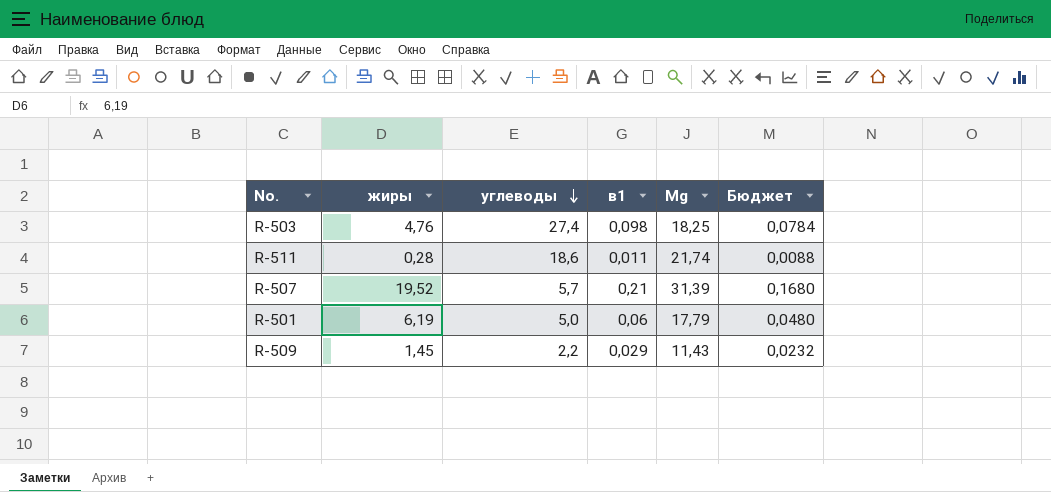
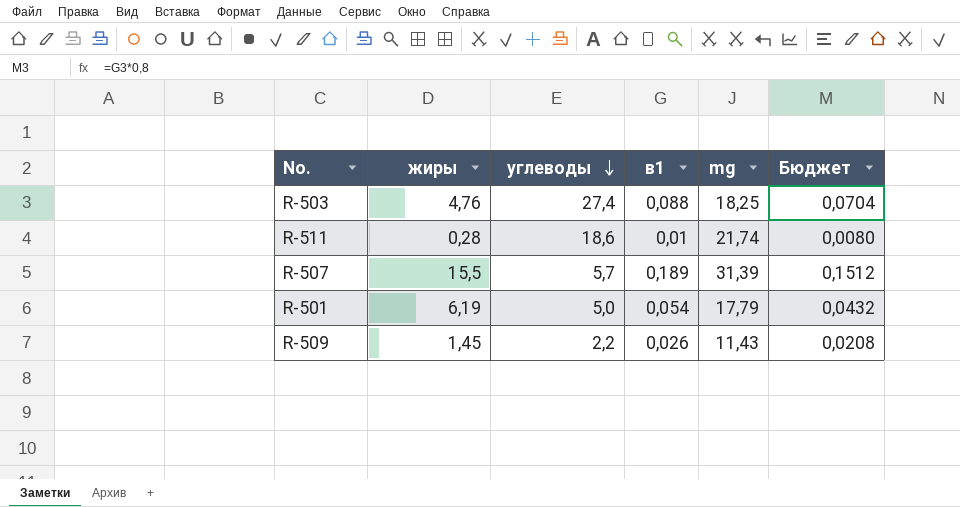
column name: Mg -> mg
R-503 | в1: 0,098 -> 0,088
R-503 | Бюджет: 0,0784 -> 0,0704
R-511 | в1: 0,011 -> 0,01
R-511 | Бюджет: 0,0088 -> 0,0080
R-507 | жиры: 19,52 -> 15,5
R-507 | в1: 0,21 -> 0,189
R-507 | Бюджет: 0,1680 -> 0,1512
R-501 | в1: 0,06 -> 0,054
R-501 | Бюджет: 0,0480 -> 0,0432
R-509 | в1: 0,029 -> 0,026
R-509 | Бюджет: 0,0232 -> 0,0208

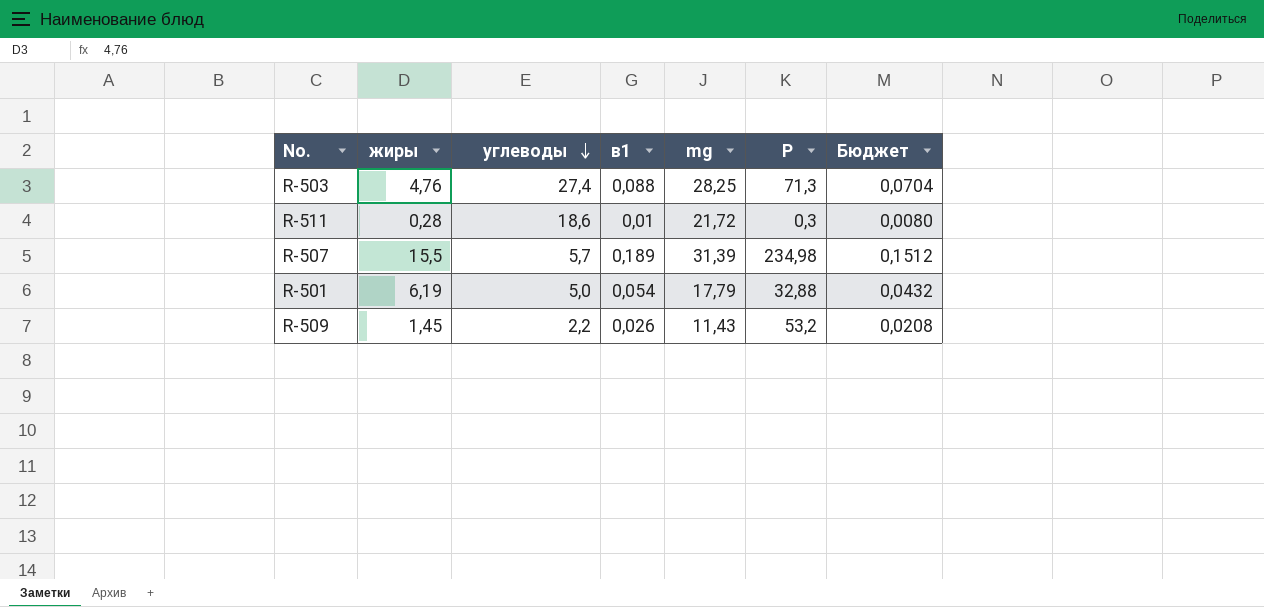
column P | position: none -> 6
R-503 | mg: 18,25 -> 28,25
R-511 | mg: 21,74 -> 21,72

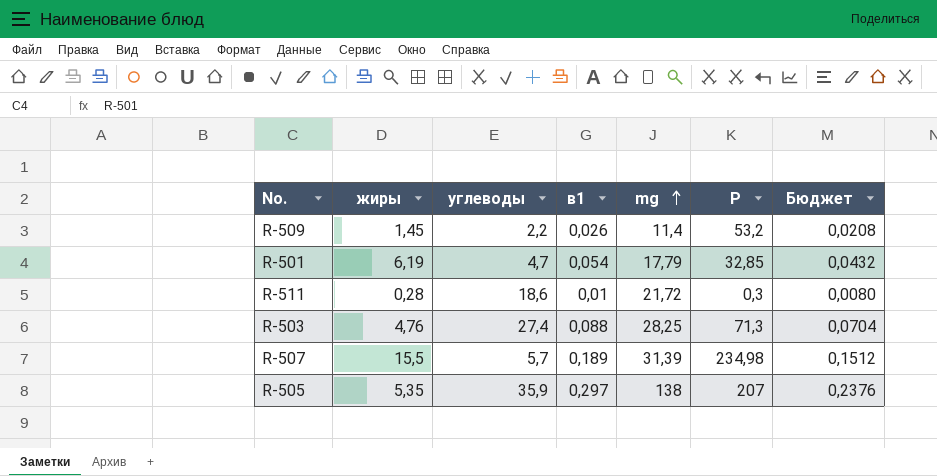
row order: углеводы descending -> mg ascending
R-509 | mg: 11,43 -> 11,4
R-501 | углеводы: 5,0 -> 4,7
R-501 | P: 32,88 -> 32,85
row R-505: none -> 5,35 | 35,9 | 0,297 | 138 | 207 | 0,2376

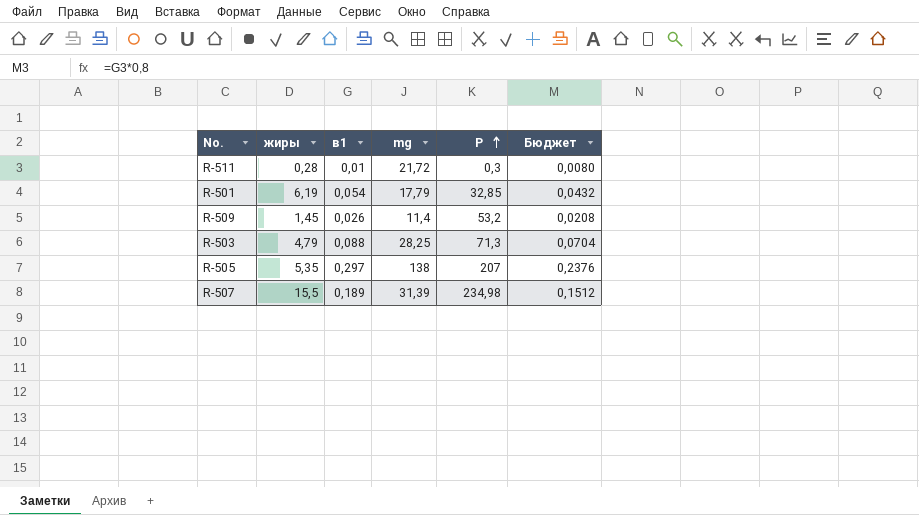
row order: mg ascending -> P ascending
column углеводы | position: 3 -> none
R-503 | жиры: 4,76 -> 4,79

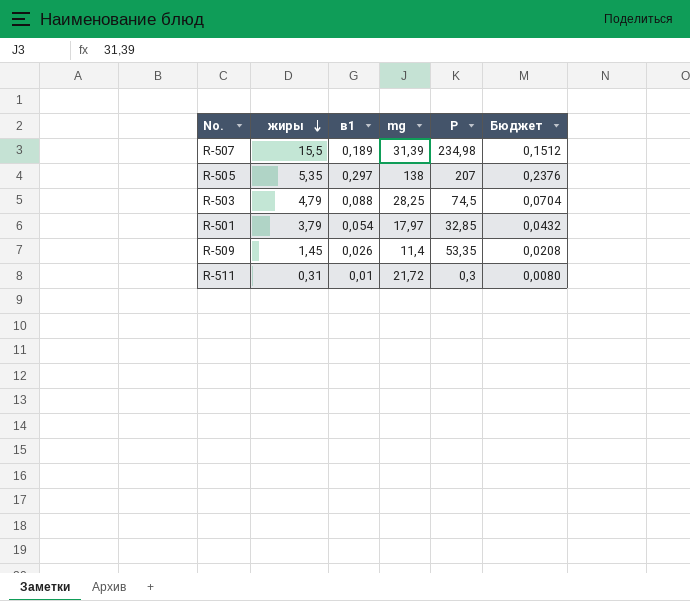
row order: P ascending -> жиры descending
R-503 | P: 71,3 -> 74,5
R-501 | жиры: 6,19 -> 3,79
R-501 | mg: 17,79 -> 17,97
R-509 | P: 53,2 -> 53,35
R-511 | жиры: 0,28 -> 0,31

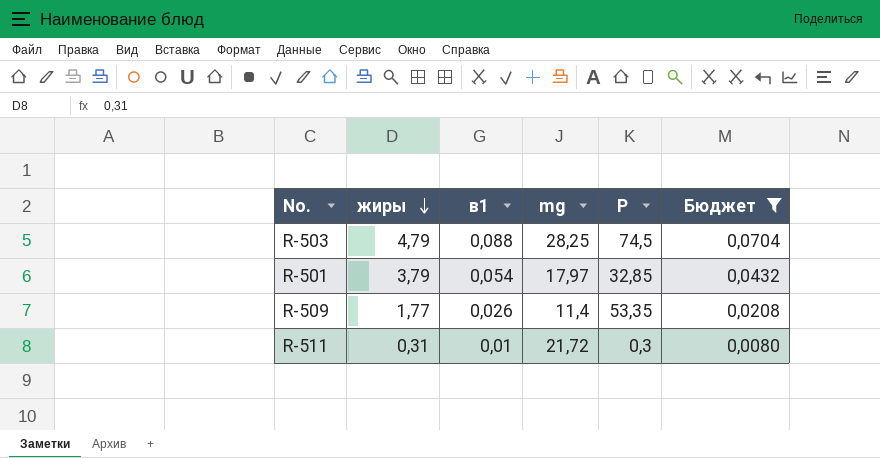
filter: none -> Бюджет <= 0,0704
R-509 | жиры: 1,45 -> 1,77

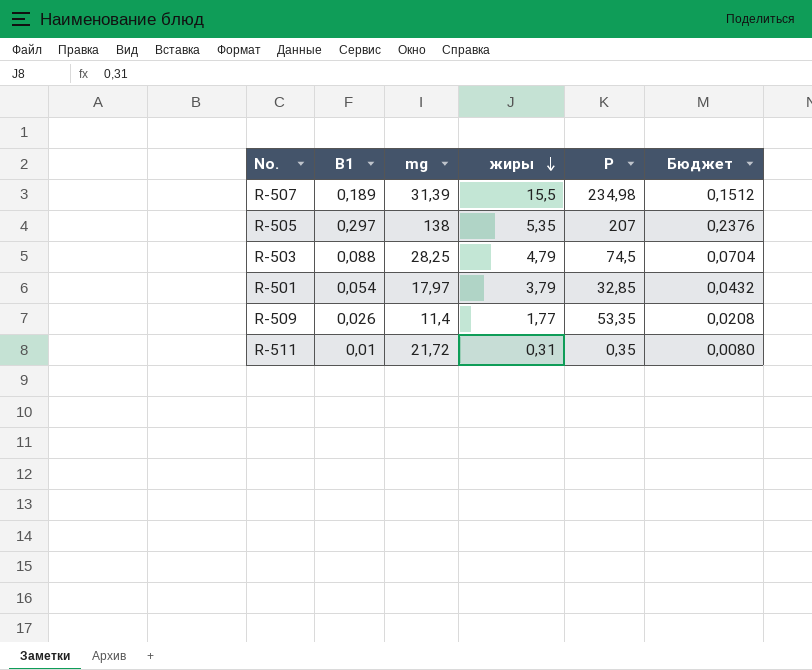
filter: Бюджет <= 0,0704 -> none
column name: в1 -> В1
column жиры | position: 2 -> 4
R-511 | P: 0,3 -> 0,35

